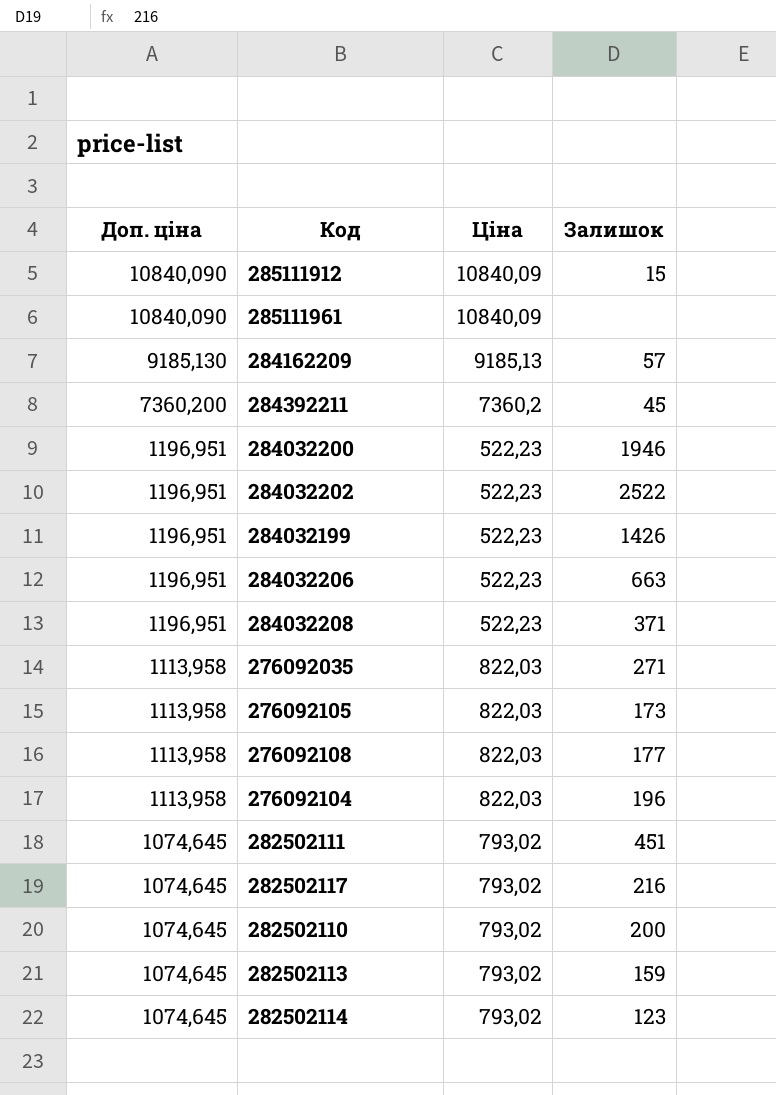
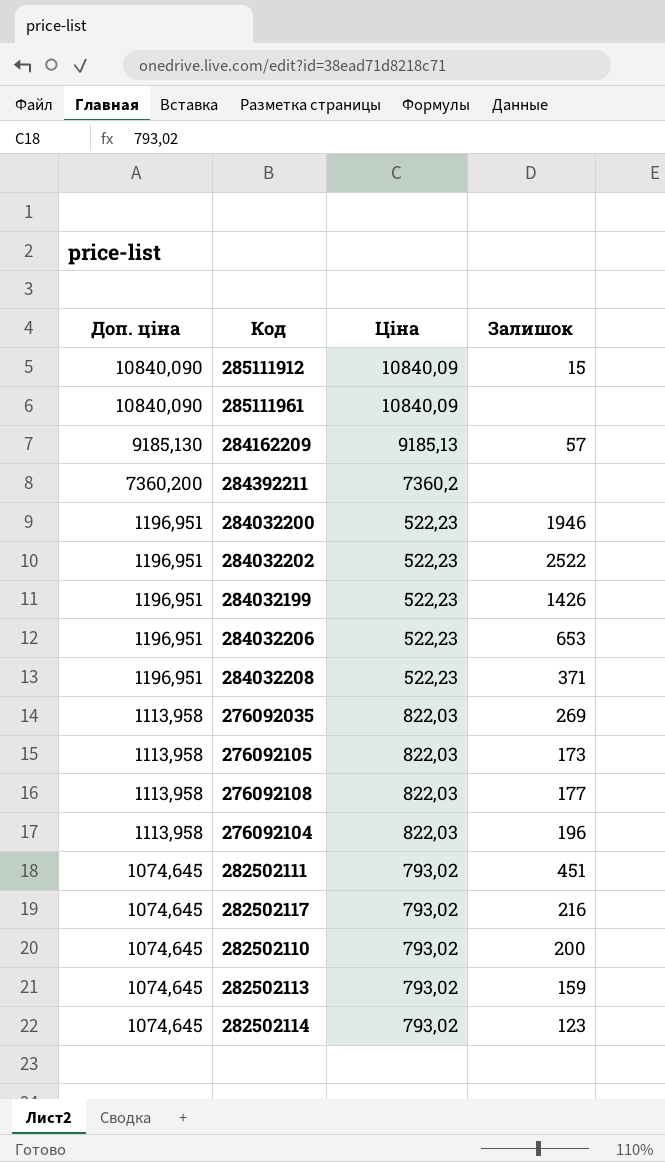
284392211 | Залишок: 45 -> none
284032206 | Залишок: 663 -> 653
276092035 | Залишок: 271 -> 269

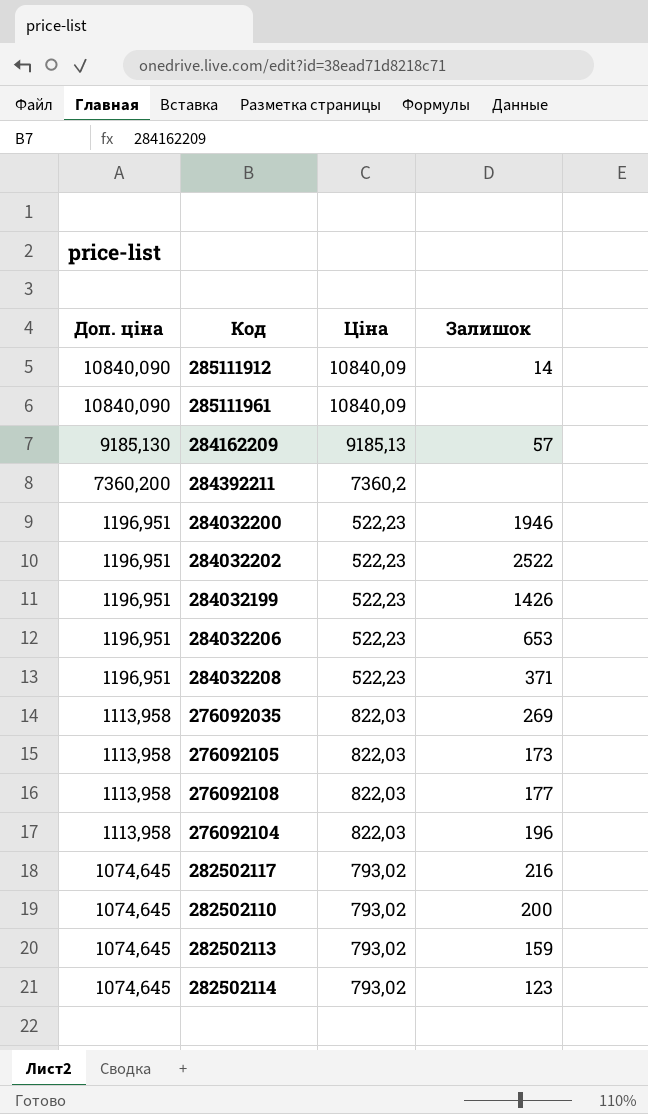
row 282502111: 1074,645 | 793,02 | 451 -> none
285111912 | Залишок: 15 -> 14

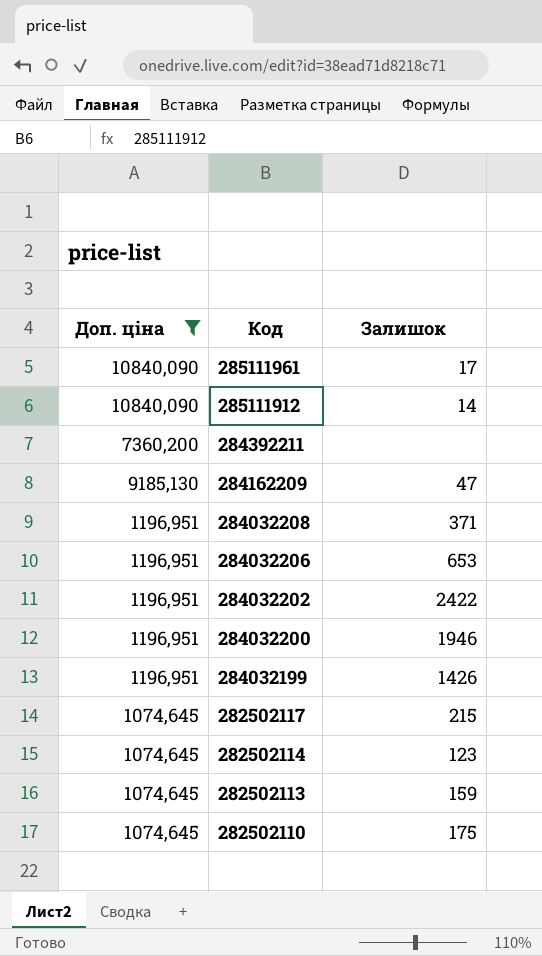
filter: none -> Доп. ціна != 1113,958
row order: Доп. ціна descending -> Код descending
column Ціна | position: 3 -> none
285111961 | Залишок: none -> 17
284162209 | Залишок: 57 -> 47
284032202 | Залишок: 2522 -> 2422
282502117 | Залишок: 216 -> 215
282502110 | Залишок: 200 -> 175

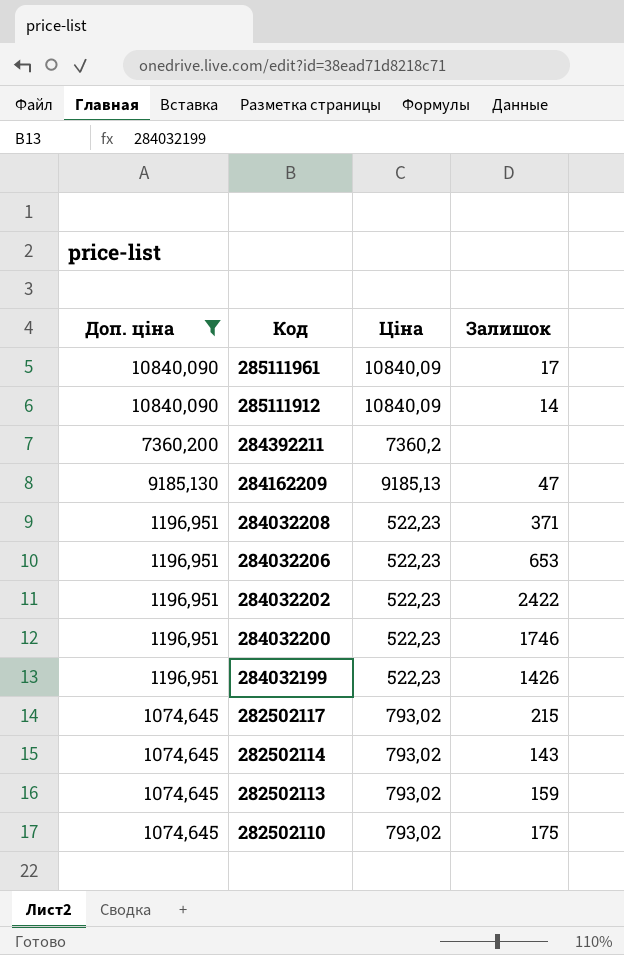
column Ціна | position: none -> 3
284032200 | Залишок: 1946 -> 1746
282502114 | Залишок: 123 -> 143

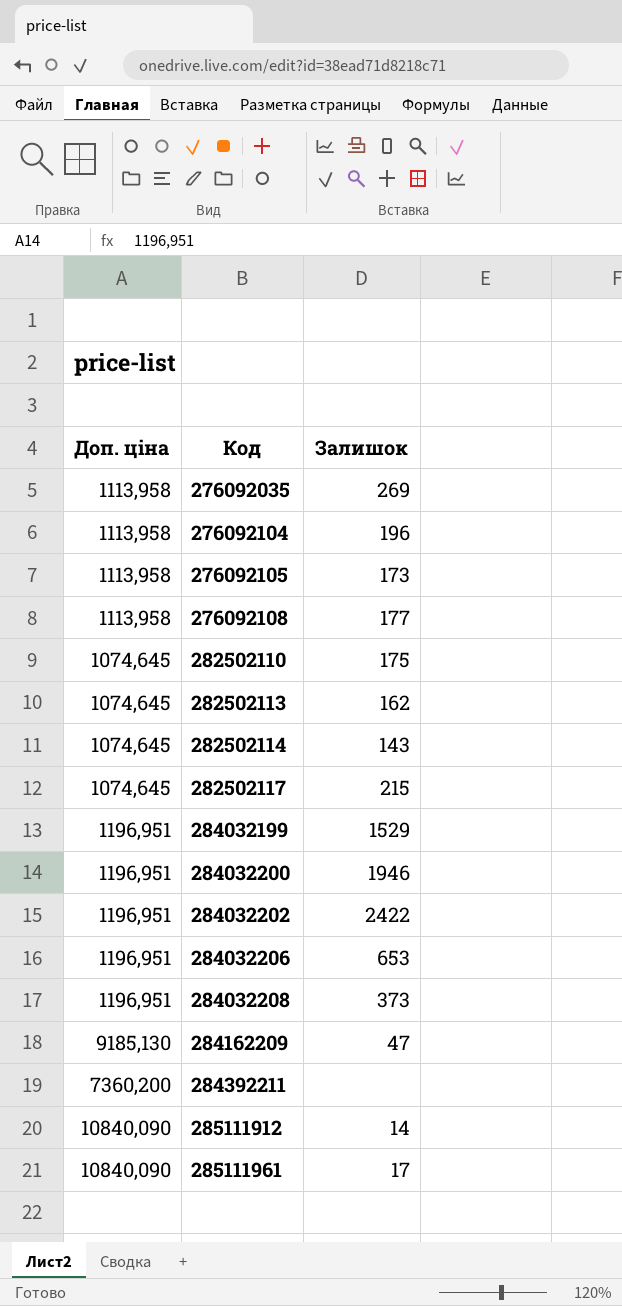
filter: Доп. ціна != 1113,958 -> none
row order: Код descending -> Код ascending
column Ціна | position: 3 -> none
282502113 | Залишок: 159 -> 162
284032199 | Залишок: 1426 -> 1529
284032200 | Залишок: 1746 -> 1946
284032208 | Залишок: 371 -> 373

